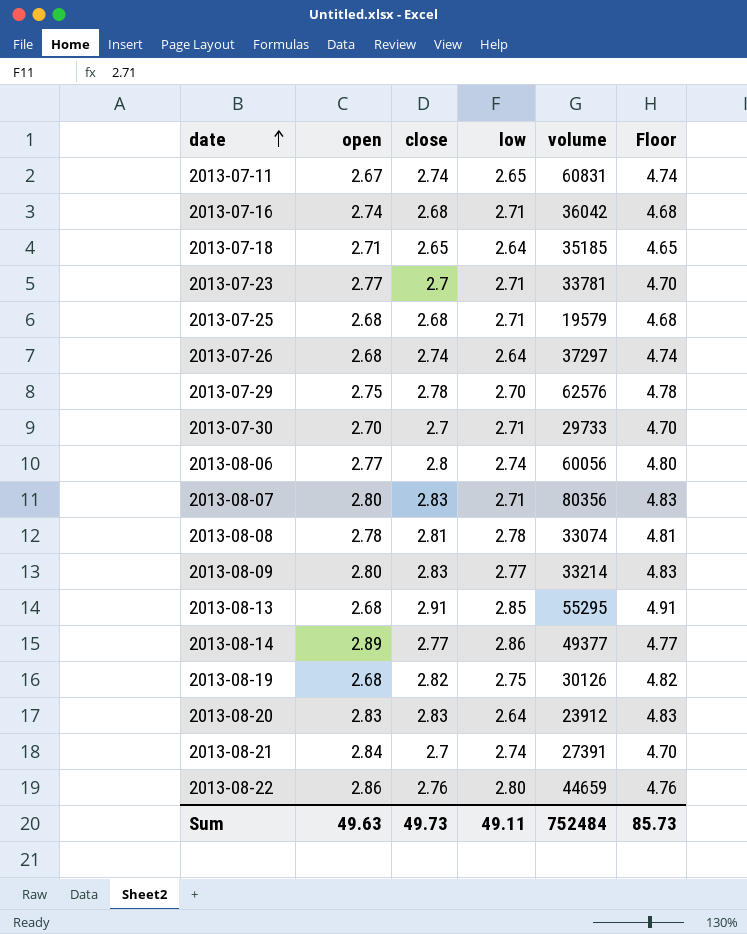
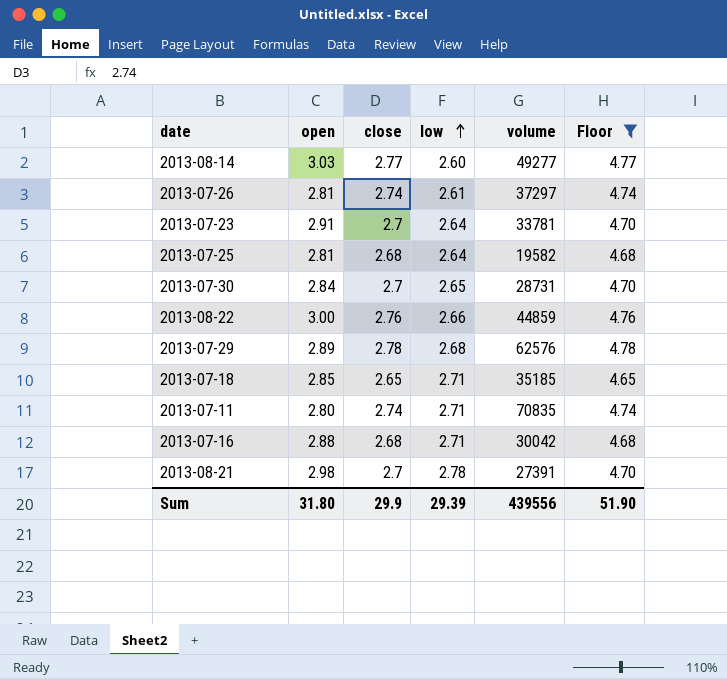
filter: none -> Floor <= 4.78
row order: date ascending -> low ascending
2013-08-14 | open: 2.89 -> 3.03
2013-08-14 | low: 2.86 -> 2.60
2013-08-14 | volume: 49377 -> 49277
2013-07-26 | open: 2.68 -> 2.81
2013-07-26 | low: 2.64 -> 2.61
2013-07-23 | open: 2.77 -> 2.91
2013-07-23 | low: 2.71 -> 2.64
2013-07-25 | open: 2.68 -> 2.81
2013-07-25 | low: 2.71 -> 2.64
2013-07-25 | volume: 19579 -> 19582
2013-07-30 | open: 2.70 -> 2.84
2013-07-30 | low: 2.71 -> 2.65
2013-07-30 | volume: 29733 -> 28731
2013-08-22 | open: 2.86 -> 3.00
2013-08-22 | low: 2.80 -> 2.66
2013-08-22 | volume: 44659 -> 44859
2013-07-29 | open: 2.75 -> 2.89
2013-07-29 | low: 2.70 -> 2.68
2013-07-18 | open: 2.71 -> 2.85
2013-07-18 | low: 2.64 -> 2.71
2013-07-11 | open: 2.67 -> 2.80
2013-07-11 | low: 2.65 -> 2.71
2013-07-11 | volume: 60831 -> 70835
2013-07-16 | open: 2.74 -> 2.88
2013-07-16 | volume: 36042 -> 30042
2013-08-21 | open: 2.84 -> 2.98
2013-08-21 | low: 2.74 -> 2.78
Sum | open: 49.63 -> 31.80
Sum | close: 49.73 -> 29.9
Sum | low: 49.11 -> 29.39
Sum | volume: 752484 -> 439556
Sum | Floor: 85.73 -> 51.90

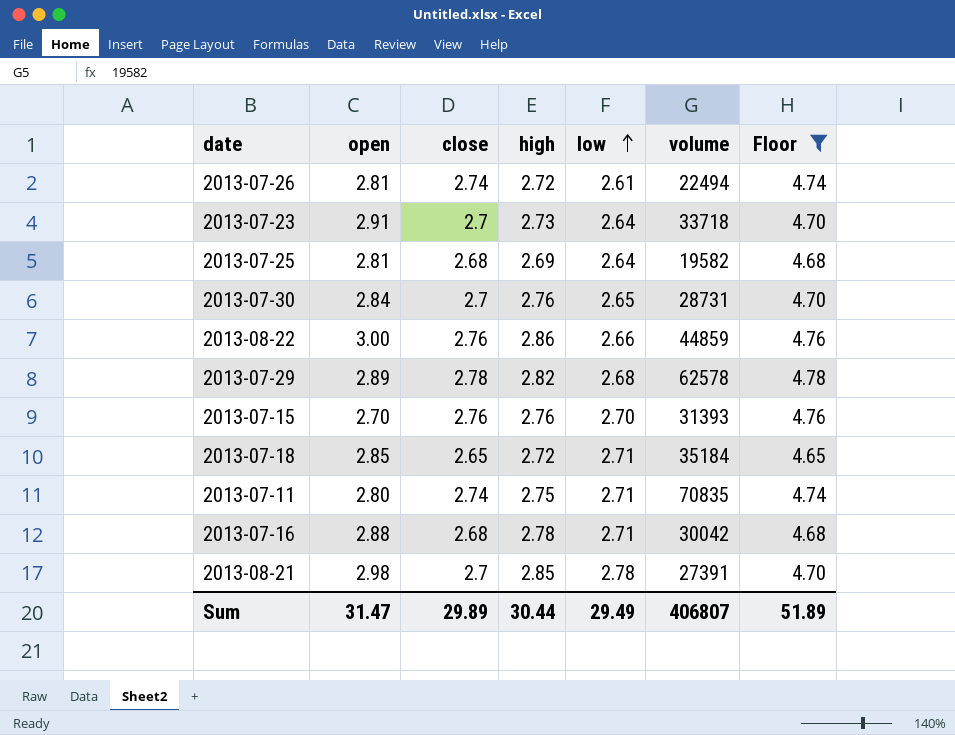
column high | position: none -> 4
row 2013-08-14: 3.03 | 2.77 | 2.60 | 49277 | 4.77 -> none
2013-07-26 | volume: 37297 -> 22494
2013-07-23 | volume: 33781 -> 33718
2013-07-29 | volume: 62576 -> 62578
row 2013-07-15: none -> 2.70 | 2.76 | 2.76 | 2.70 | 31393 | 4.76
2013-07-18 | volume: 35185 -> 35184
Sum | open: 31.80 -> 31.47
Sum | close: 29.9 -> 29.89
Sum | low: 29.39 -> 29.49
Sum | volume: 439556 -> 406807
Sum | Floor: 51.90 -> 51.89

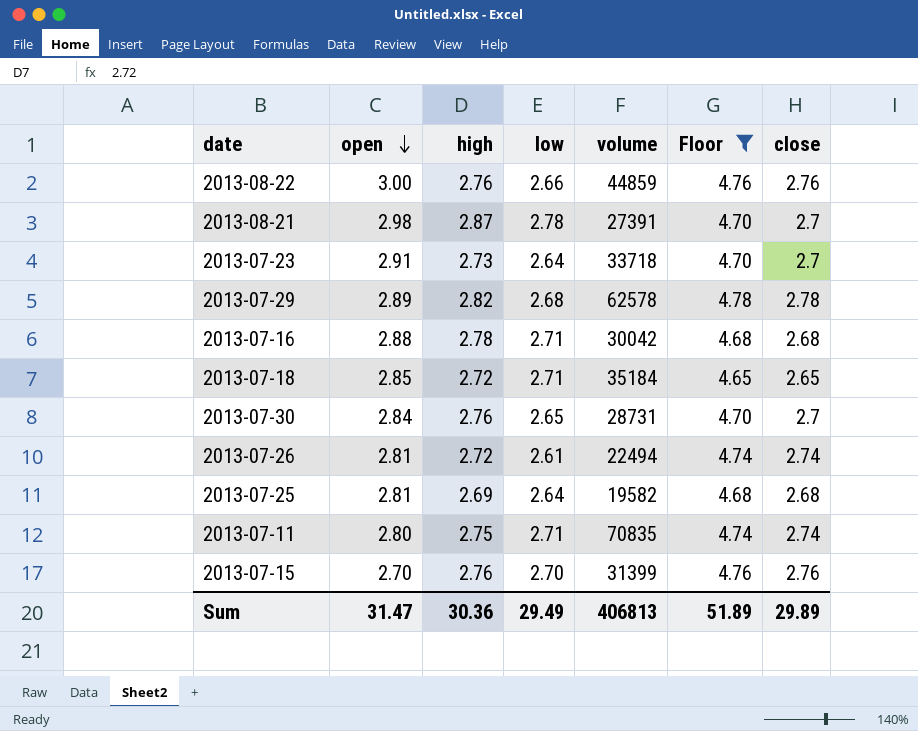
row order: low ascending -> open descending
column close | position: 3 -> 7
2013-08-22 | high: 2.86 -> 2.76
2013-08-21 | high: 2.85 -> 2.87
2013-07-15 | volume: 31393 -> 31399
Sum | high: 30.44 -> 30.36
Sum | volume: 406807 -> 406813

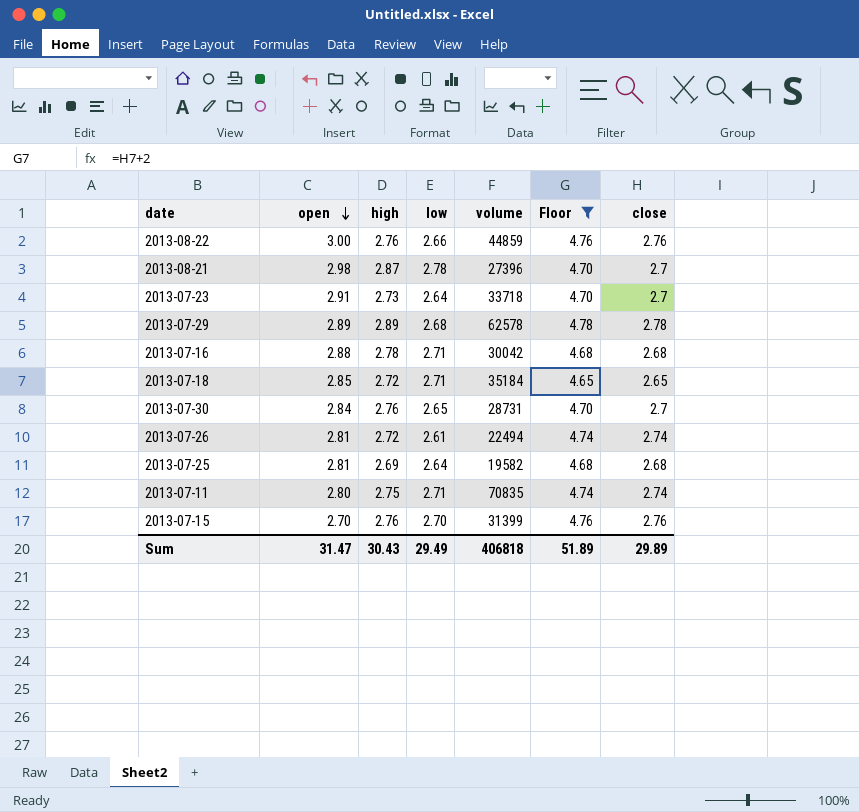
2013-08-21 | volume: 27391 -> 27396
2013-07-29 | high: 2.82 -> 2.89
Sum | high: 30.36 -> 30.43
Sum | volume: 406813 -> 406818

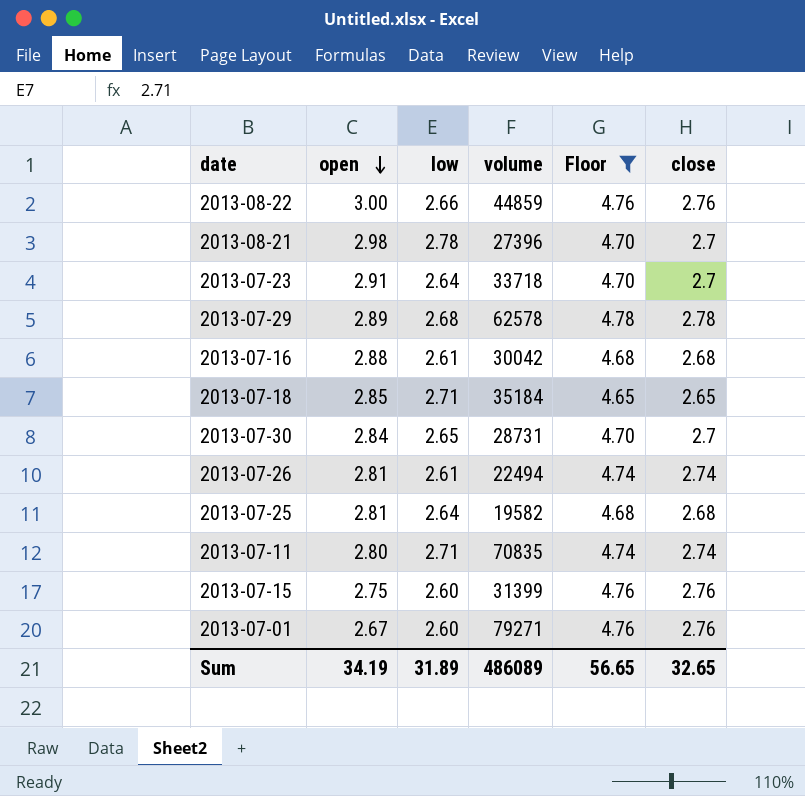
column high | position: 3 -> none
2013-07-16 | low: 2.71 -> 2.61
2013-07-15 | open: 2.70 -> 2.75
2013-07-15 | low: 2.70 -> 2.60
row 2013-07-01: none -> 2.67 | 2.60 | 79271 | 4.76 | 2.76
Sum | open: 31.47 -> 34.19
Sum | low: 29.49 -> 31.89
Sum | volume: 406818 -> 486089
Sum | Floor: 51.89 -> 56.65
Sum | close: 29.89 -> 32.65

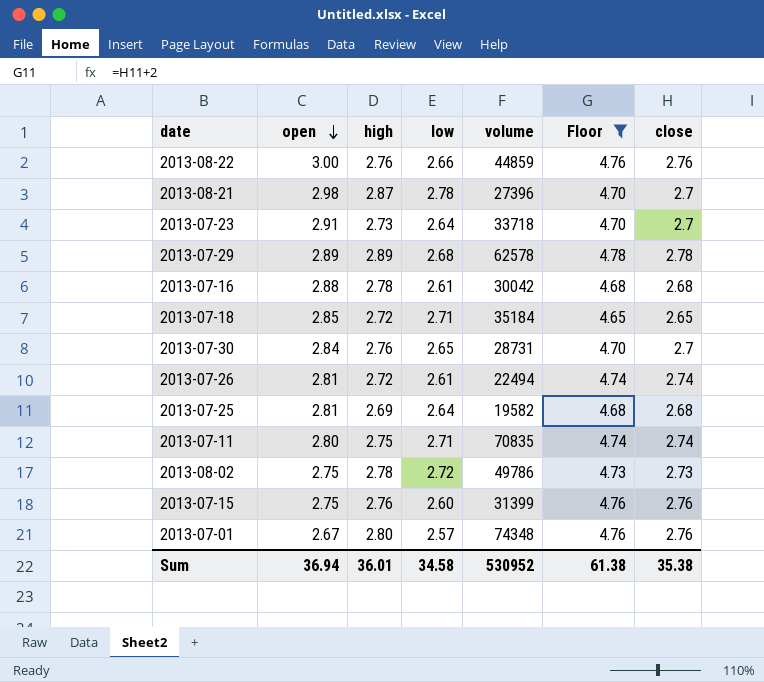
column high | position: none -> 3
row 2013-08-02: none -> 2.75 | 2.78 | 2.72 | 49786 | 4.73 | 2.73
2013-07-01 | low: 2.60 -> 2.57
2013-07-01 | volume: 79271 -> 74348
Sum | open: 34.19 -> 36.94
Sum | low: 31.89 -> 34.58
Sum | volume: 486089 -> 530952
Sum | Floor: 56.65 -> 61.38
Sum | close: 32.65 -> 35.38

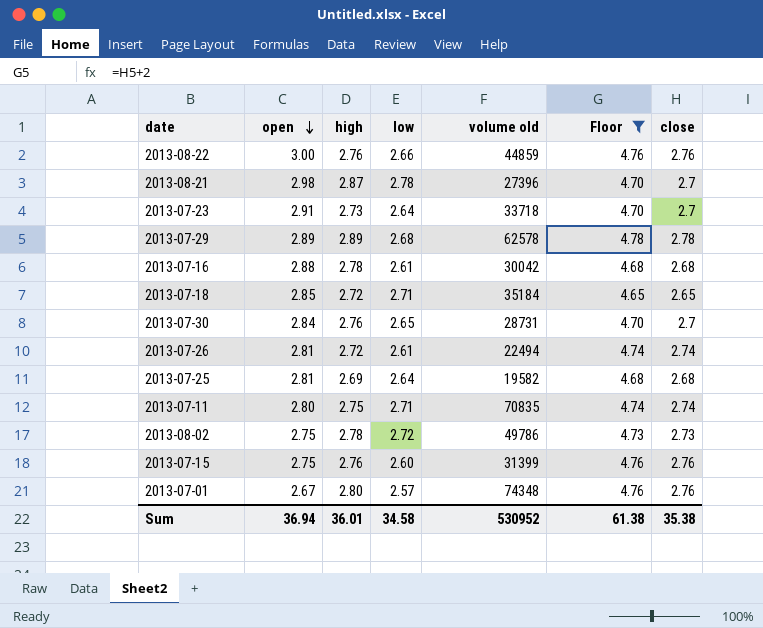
column name: volume -> volume old

